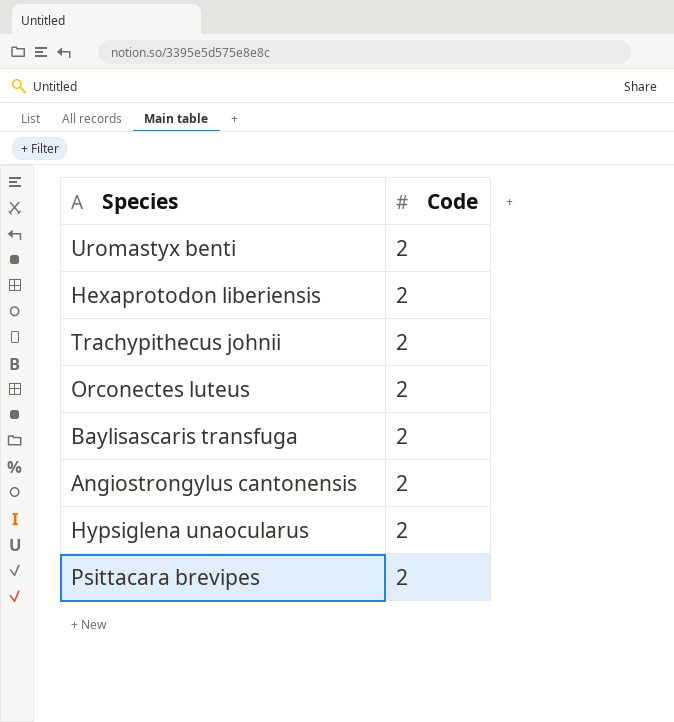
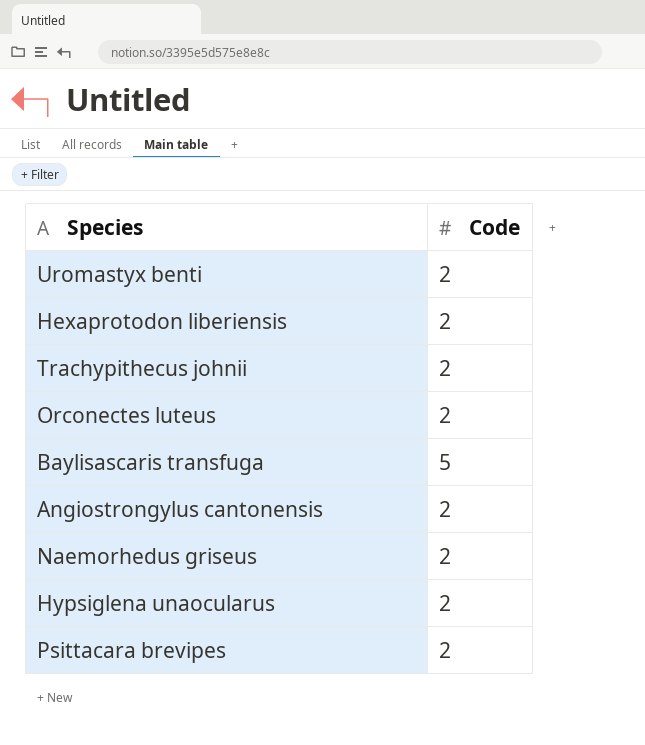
Baylisascaris transfuga | Code: 2 -> 5
row Naemorhedus griseus: none -> 2

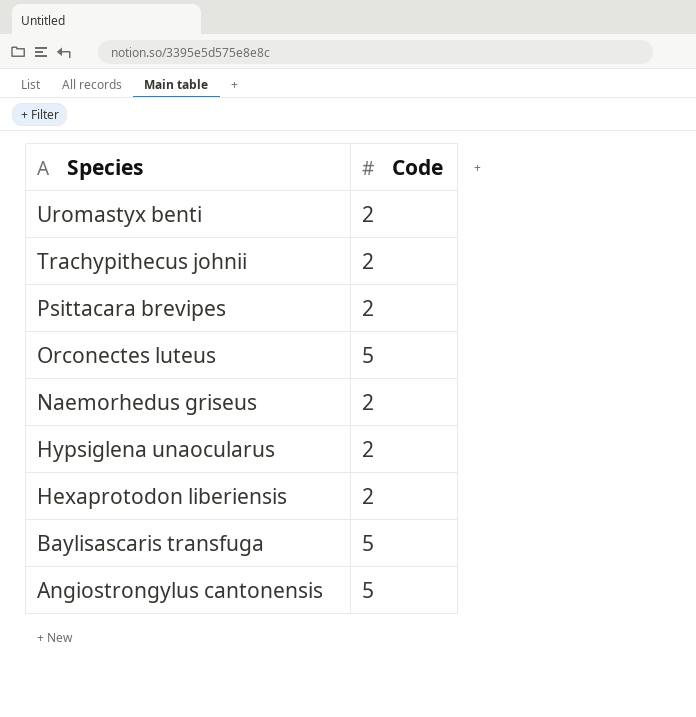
row order: none -> Species descending
Orconectes luteus | Code: 2 -> 5
Angiostrongylus cantonensis | Code: 2 -> 5

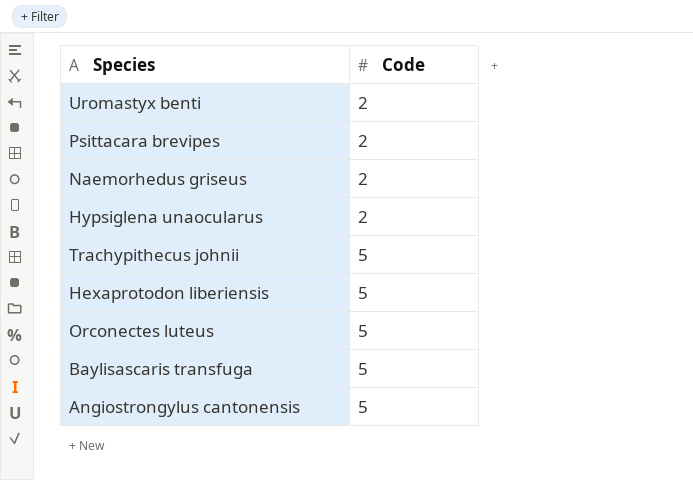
row order: Species descending -> Code ascending
Trachypithecus johnii | Code: 2 -> 5
Hexaprotodon liberiensis | Code: 2 -> 5

